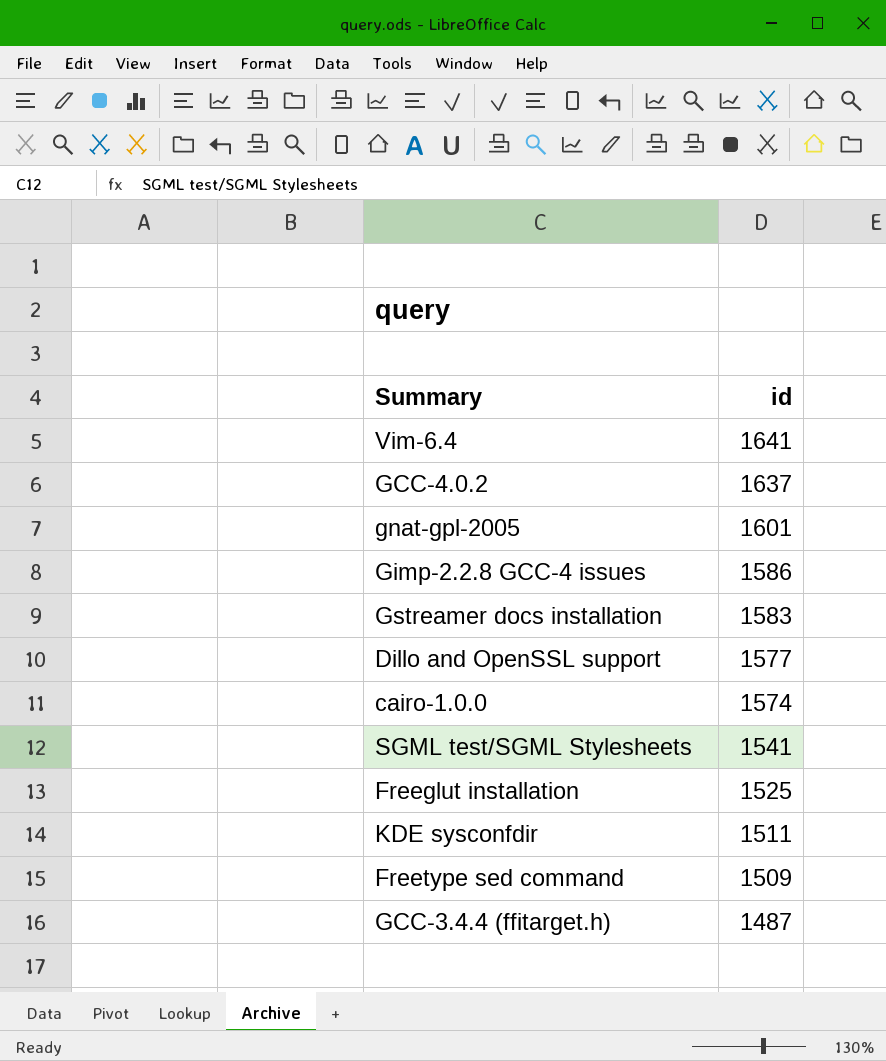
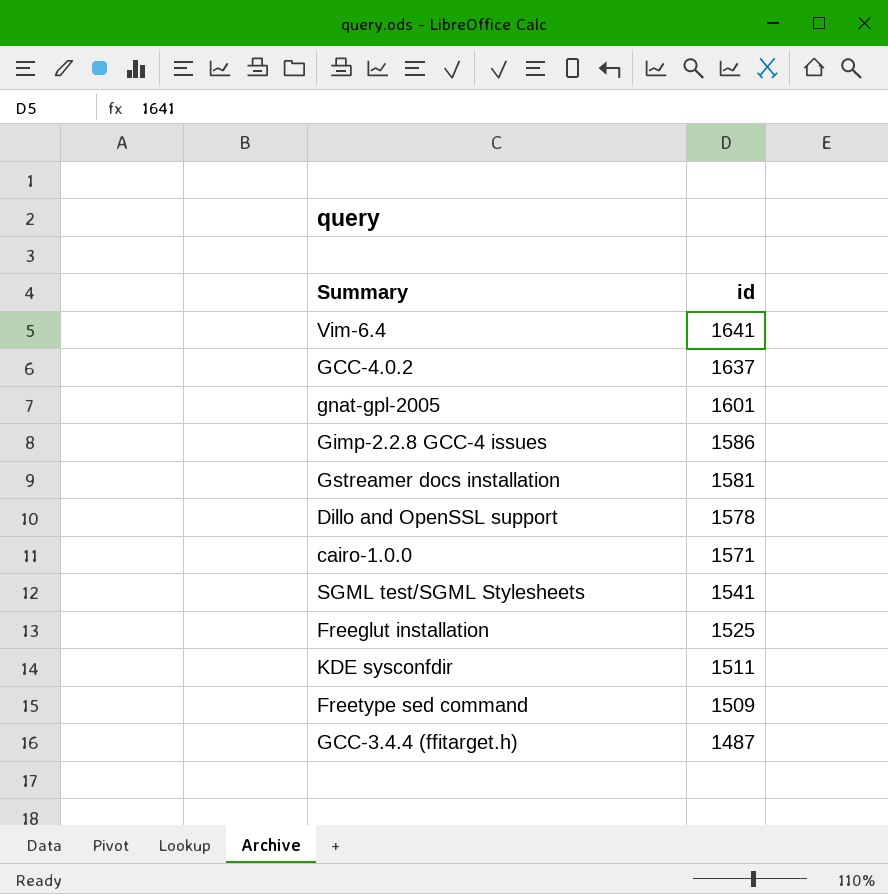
Gstreamer docs installation | id: 1583 -> 1581
Dillo and OpenSSL support | id: 1577 -> 1578
cairo-1.0.0 | id: 1574 -> 1571

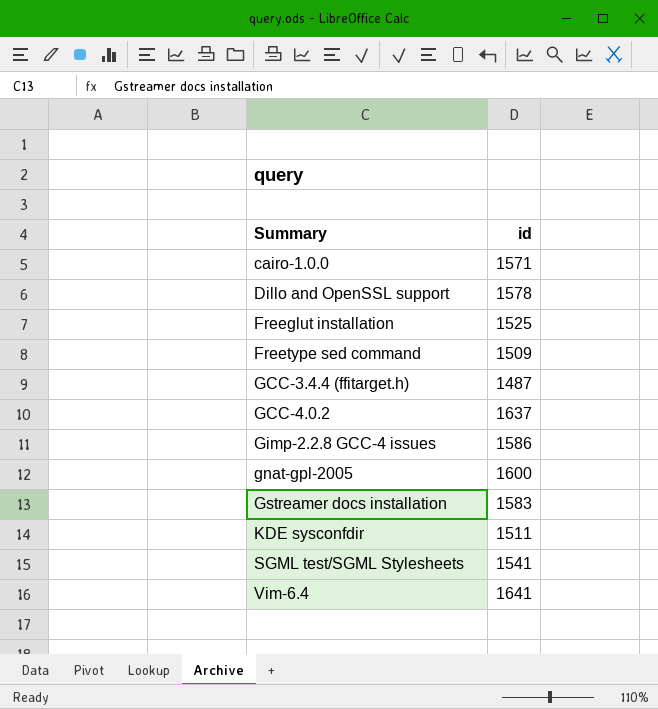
row order: id descending -> Summary ascending
gnat-gpl-2005 | id: 1601 -> 1600
Gstreamer docs installation | id: 1581 -> 1583

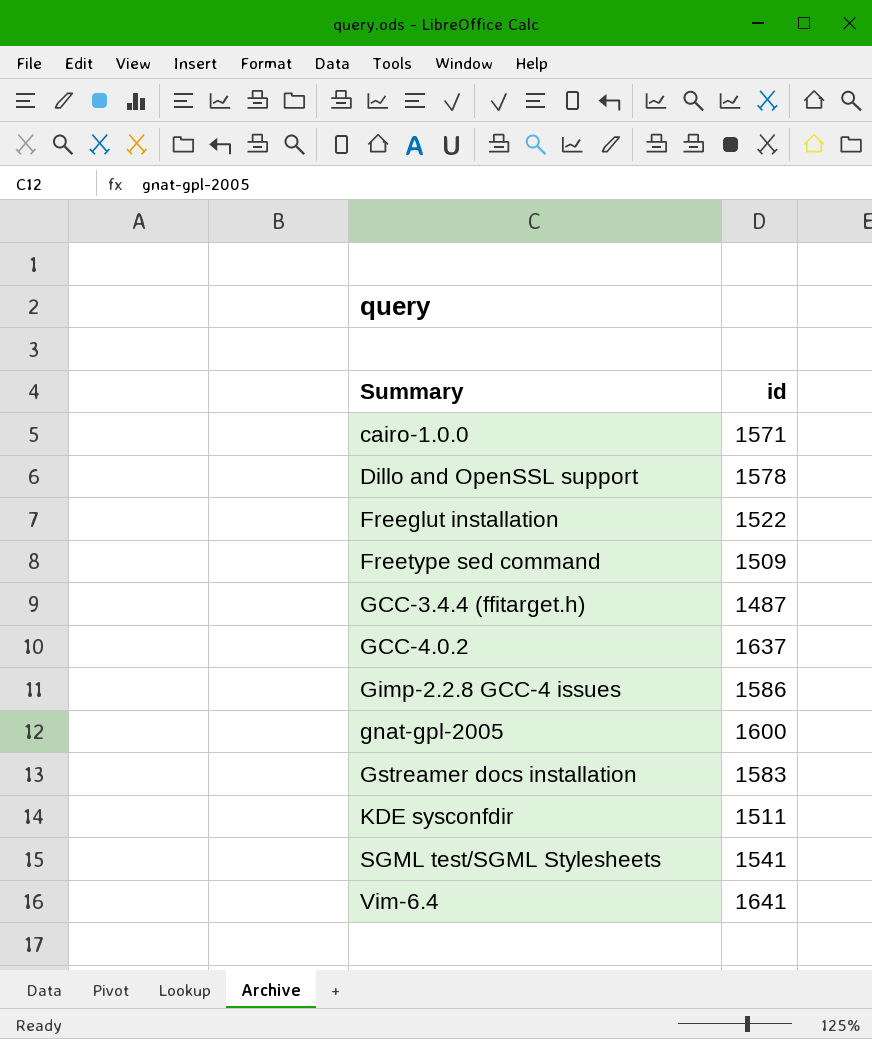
Freeglut installation | id: 1525 -> 1522

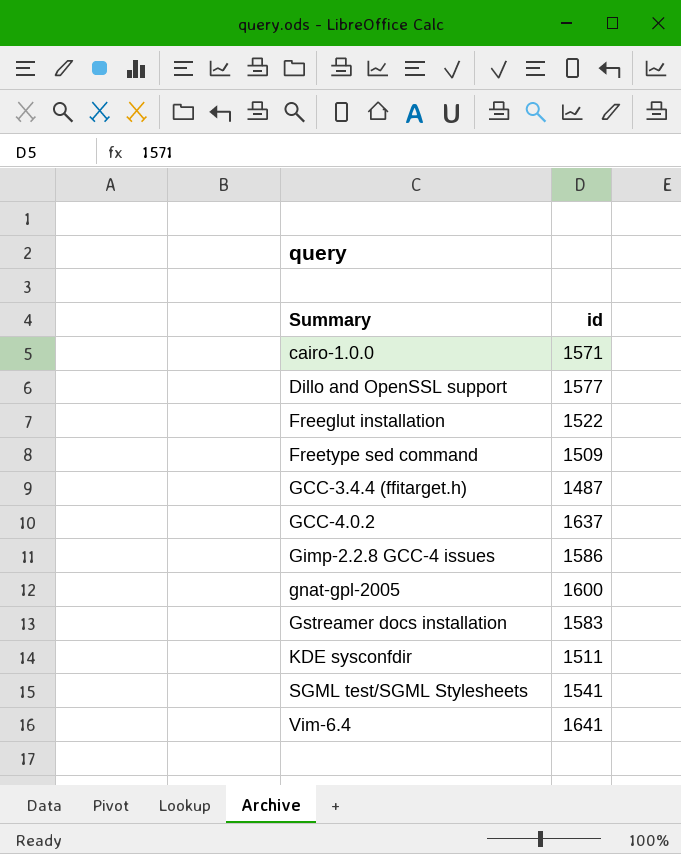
Dillo and OpenSSL support | id: 1578 -> 1577

